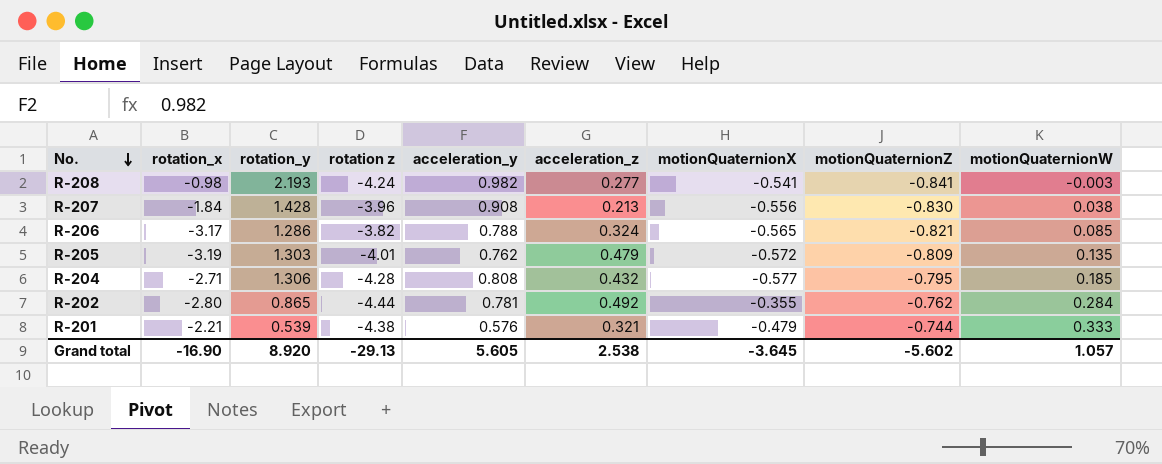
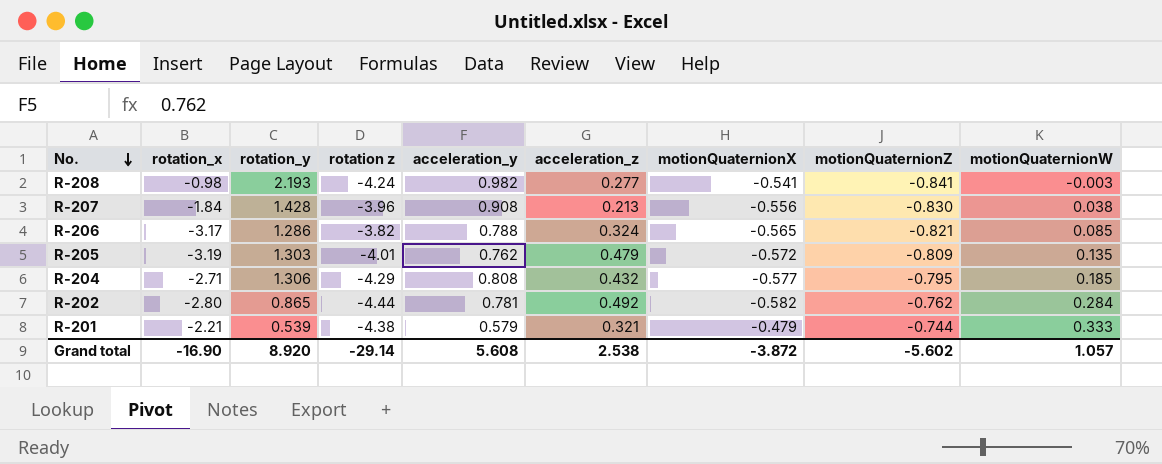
R-204 | rotation z: -4.28 -> -4.29
R-202 | motionQuaternionX: -0.355 -> -0.582
R-201 | acceleration_y: 0.576 -> 0.579
Grand total | rotation z: -29.13 -> -29.14
Grand total | acceleration_y: 5.605 -> 5.608
Grand total | motionQuaternionX: -3.645 -> -3.872

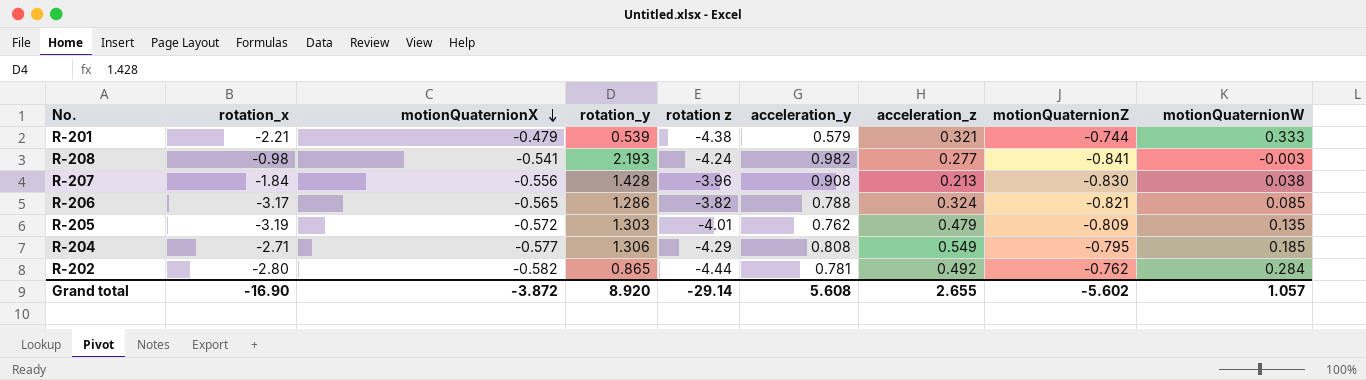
row order: No. descending -> motionQuaternionX descending
column motionQuaternionX | position: 7 -> 3
R-204 | acceleration_z: 0.432 -> 0.549
Grand total | acceleration_z: 2.538 -> 2.655

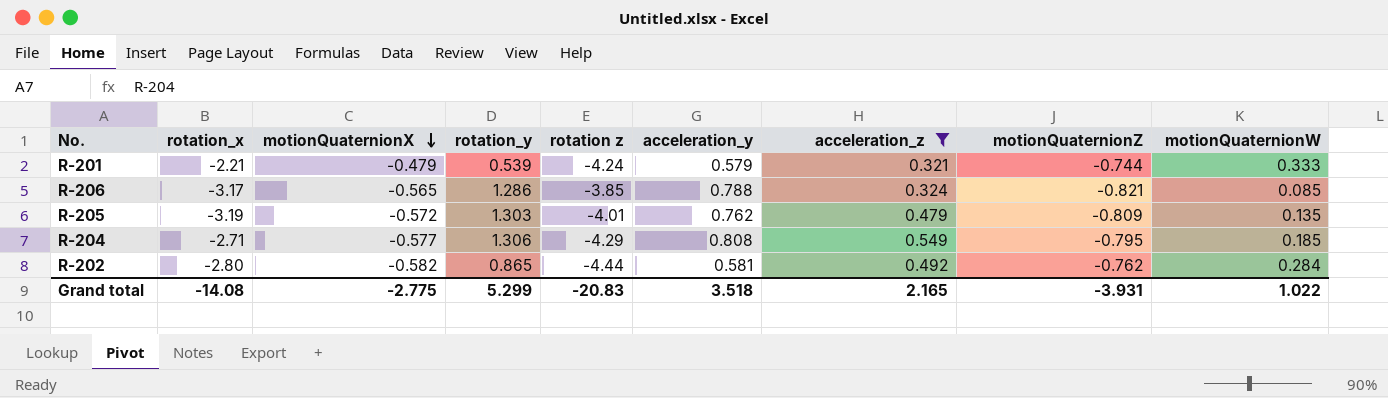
filter: none -> acceleration_z >= 0.321
R-201 | rotation z: -4.38 -> -4.24
R-206 | rotation z: -3.82 -> -3.85
R-202 | acceleration_y: 0.781 -> 0.581
Grand total | rotation_x: -16.90 -> -14.08
Grand total | motionQuaternionX: -3.872 -> -2.775
Grand total | rotation_y: 8.920 -> 5.299
Grand total | rotation z: -29.14 -> -20.83
Grand total | acceleration_y: 5.608 -> 3.518
Grand total | acceleration_z: 2.655 -> 2.165
Grand total | motionQuaternionZ: -5.602 -> -3.931
Grand total | motionQuaternionW: 1.057 -> 1.022

